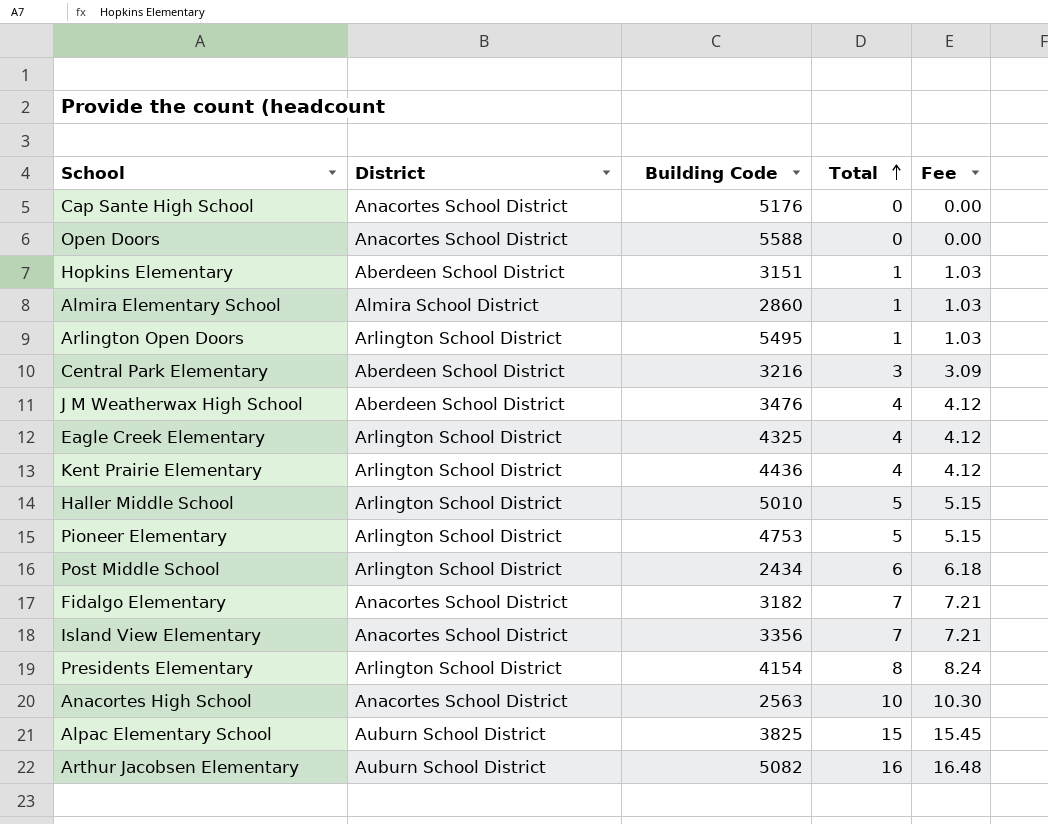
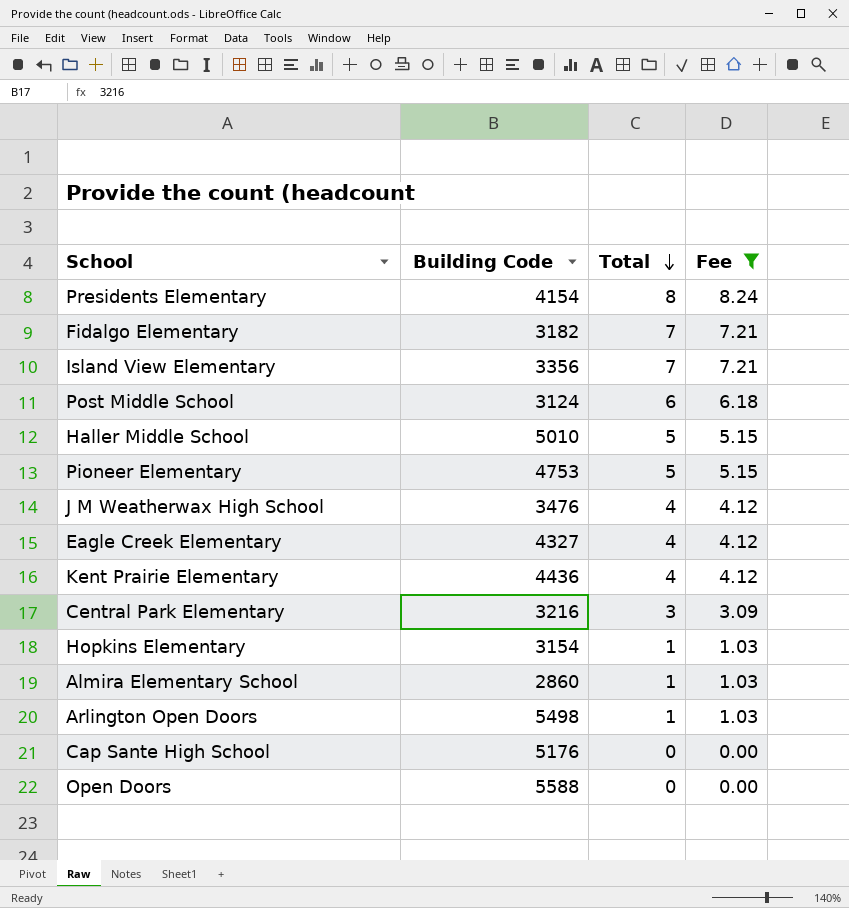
filter: none -> Fee <= 8.24
row order: Total ascending -> Total descending
column District | position: 2 -> none
Post Middle School | Building Code: 2434 -> 3124
Eagle Creek Elementary | Building Code: 4325 -> 4327
Hopkins Elementary | Building Code: 3151 -> 3154
Arlington Open Doors | Building Code: 5495 -> 5498

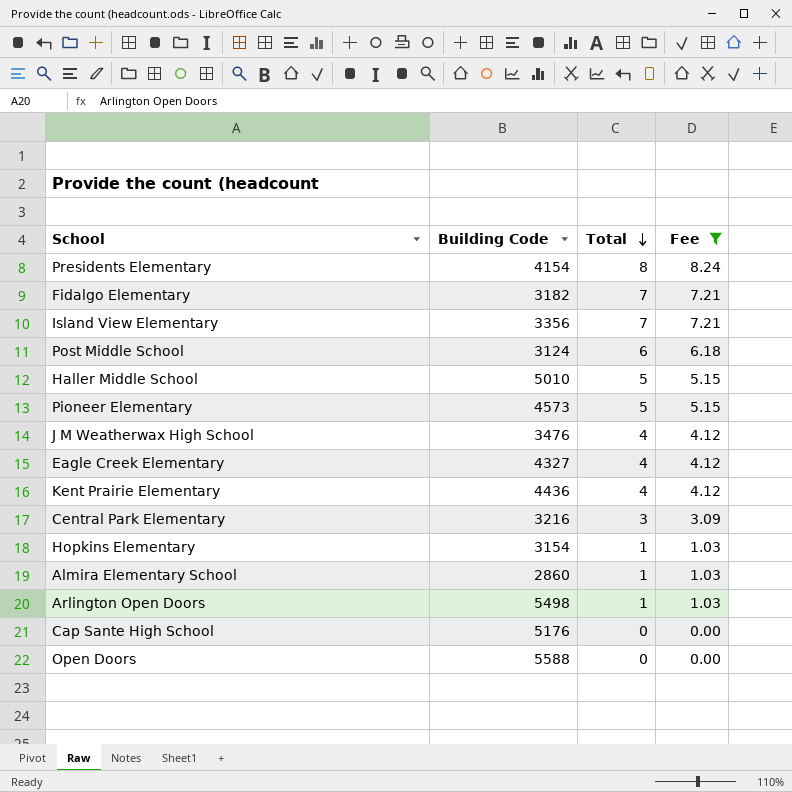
Pioneer Elementary | Building Code: 4753 -> 4573

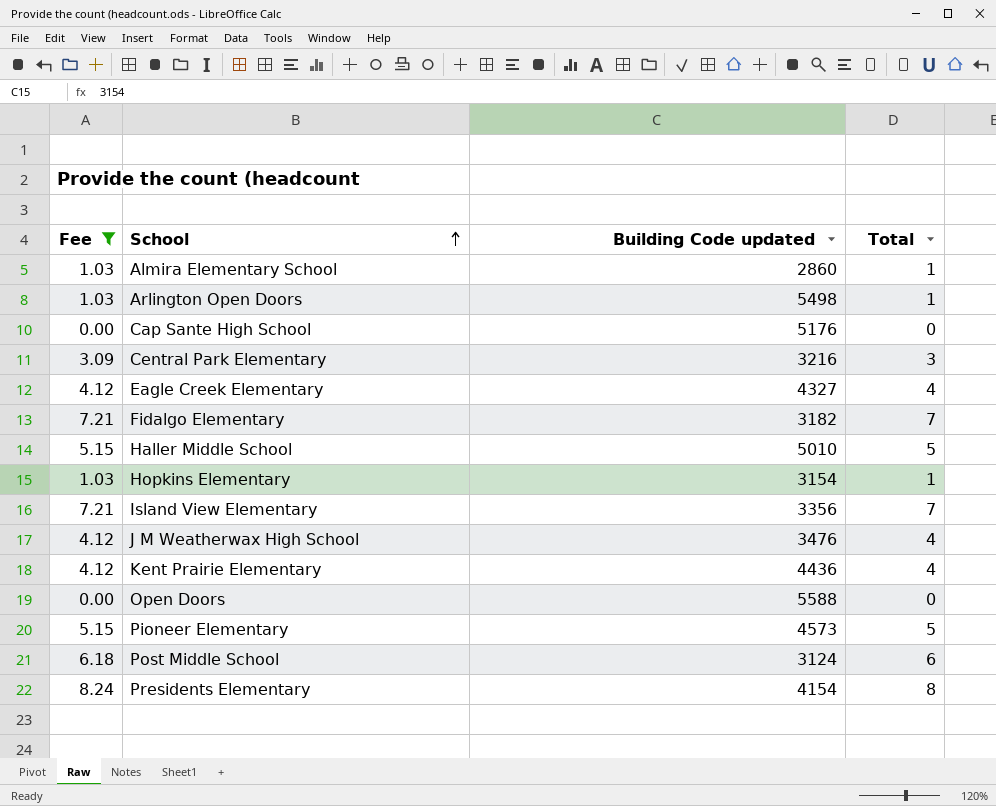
row order: Total descending -> School ascending
column Fee | position: 4 -> 1
column name: Building Code -> Building Code updated

